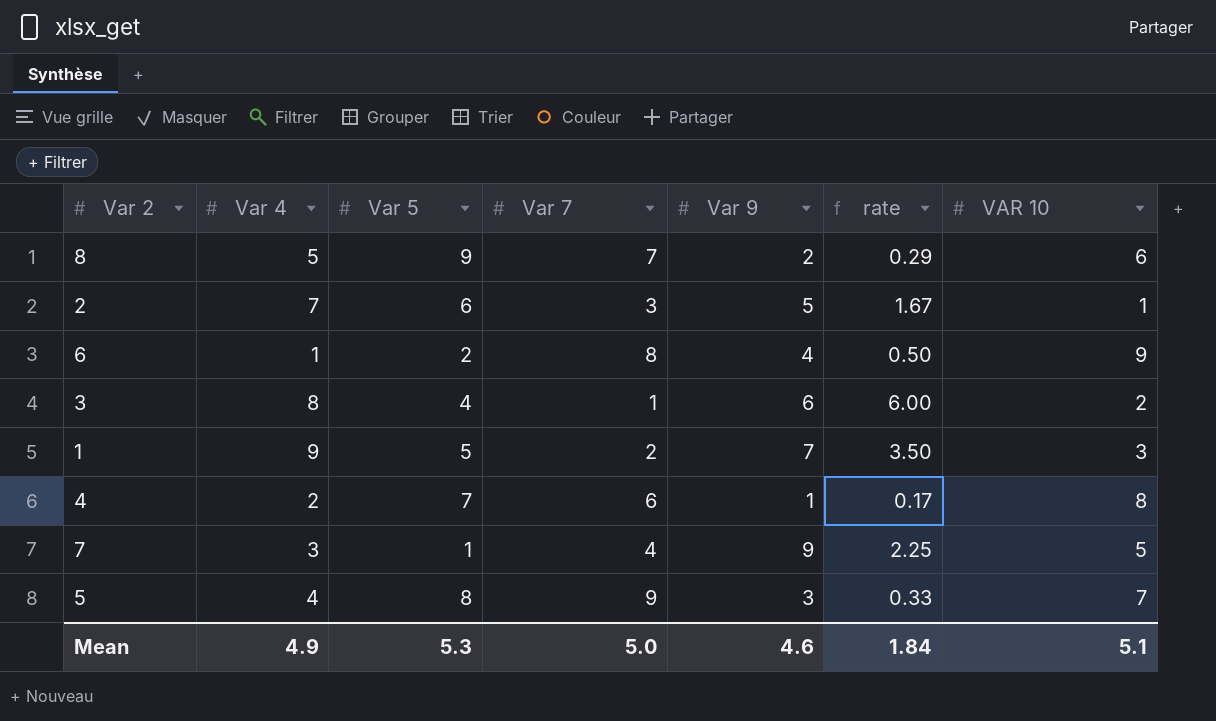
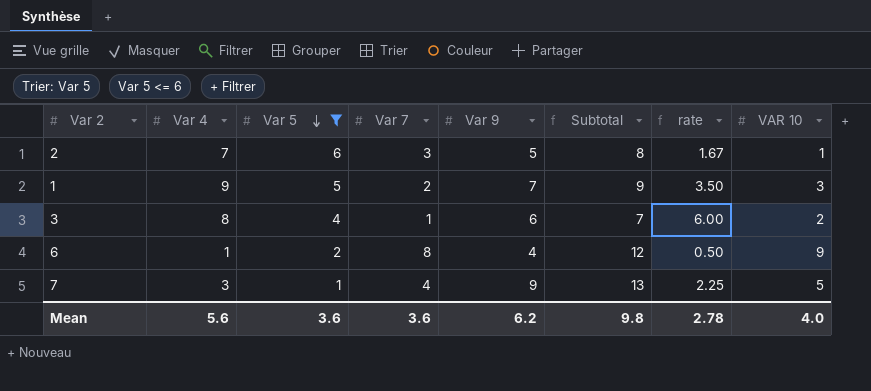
filter: none -> Var 5 <= 6
row order: none -> Var 5 descending
column Subtotal | formula: none -> [Var 7] + [Var 9]
Mean | Var 4: 4.9 -> 5.6
Mean | Var 5: 5.3 -> 3.6
Mean | Var 7: 5.0 -> 3.6
Mean | Var 9: 4.6 -> 6.2
Mean | rate: 1.84 -> 2.78
Mean | VAR 10: 5.1 -> 4.0

